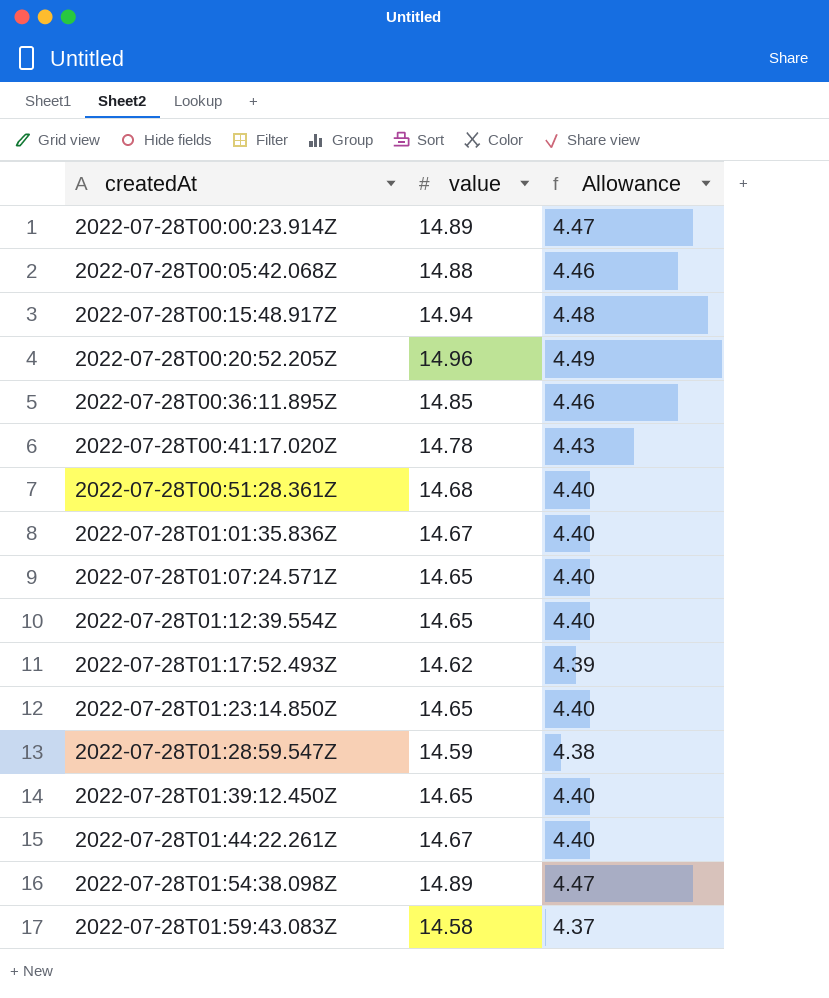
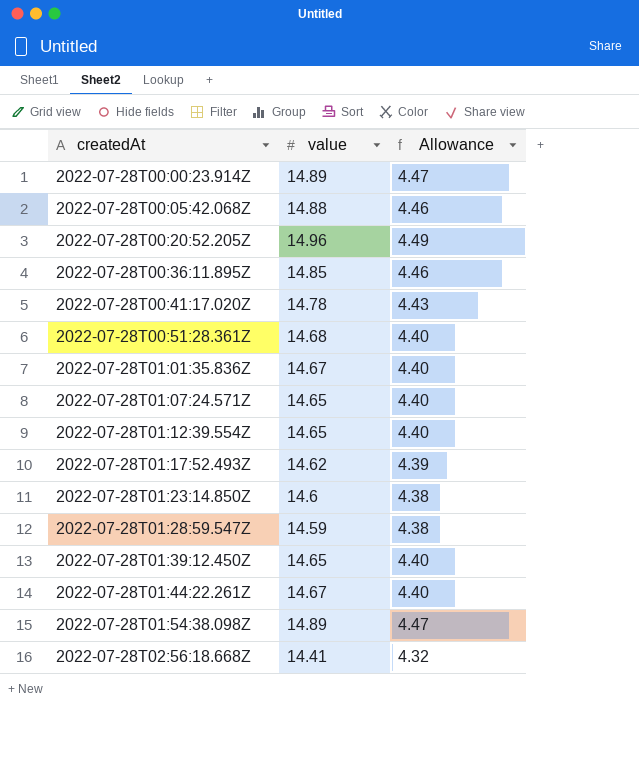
row 2022-07-28T00:15:48.917Z: 14.94 | 4.48 -> none
row 2022-07-28T01:59:43.083Z: 14.58 | 4.37 -> none
2022-07-28T01:23:14.850Z | value: 14.65 -> 14.6
2022-07-28T01:23:14.850Z | Allowance: 4.40 -> 4.38
row 2022-07-28T02:56:18.668Z: none -> 14.41 | 4.32

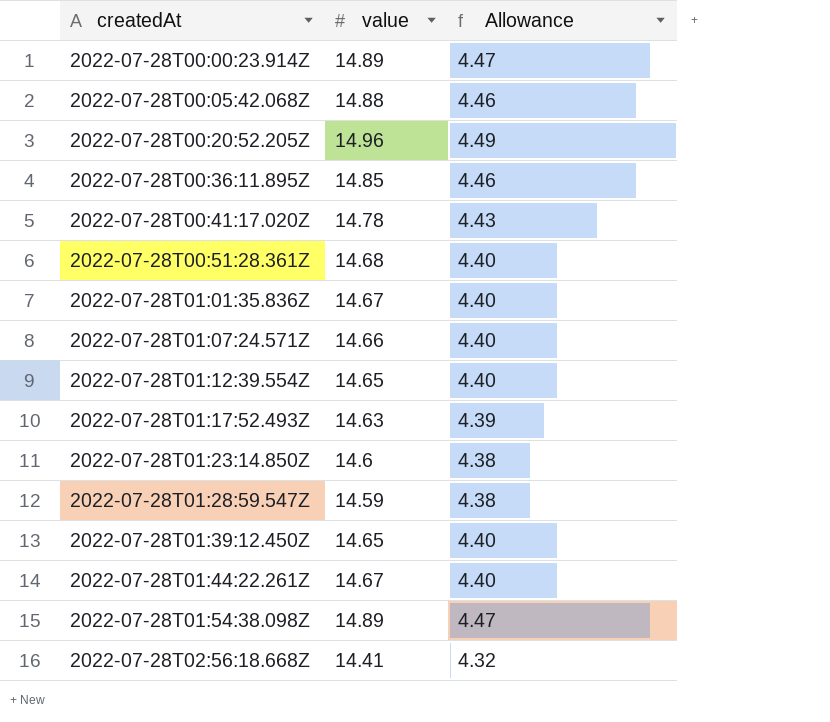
2022-07-28T01:07:24.571Z | value: 14.65 -> 14.66
2022-07-28T01:17:52.493Z | value: 14.62 -> 14.63

